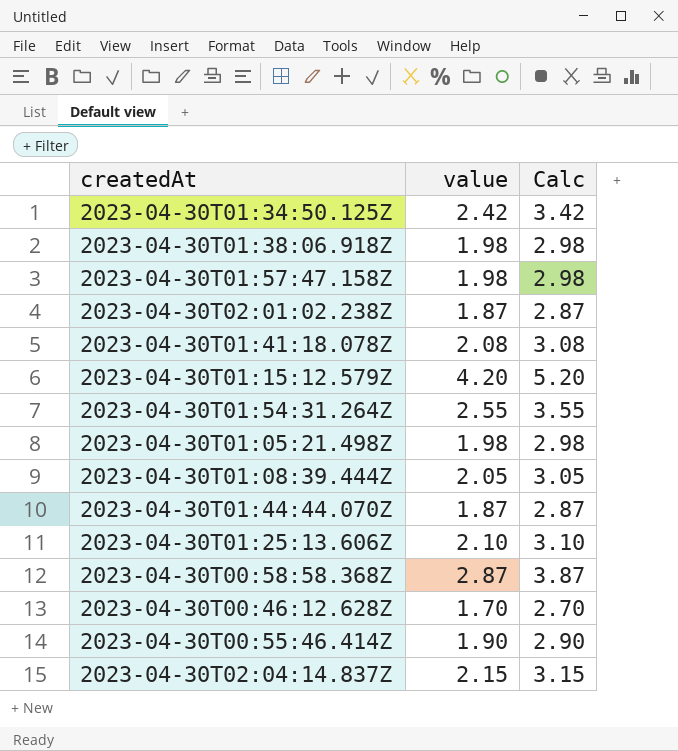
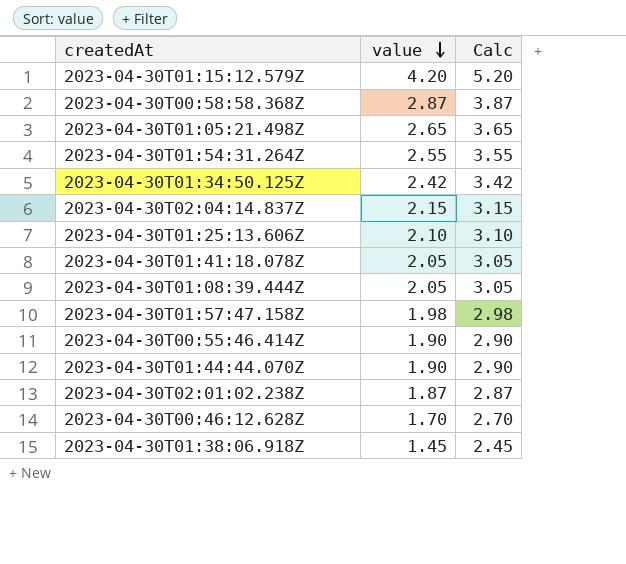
row order: none -> value descending
2023-04-30T01:05:21.498Z | value: 1.98 -> 2.65
2023-04-30T01:05:21.498Z | Calc: 2.98 -> 3.65
2023-04-30T01:41:18.078Z | value: 2.08 -> 2.05
2023-04-30T01:41:18.078Z | Calc: 3.08 -> 3.05
2023-04-30T01:44:44.070Z | value: 1.87 -> 1.90
2023-04-30T01:44:44.070Z | Calc: 2.87 -> 2.90
2023-04-30T01:38:06.918Z | value: 1.98 -> 1.45
2023-04-30T01:38:06.918Z | Calc: 2.98 -> 2.45

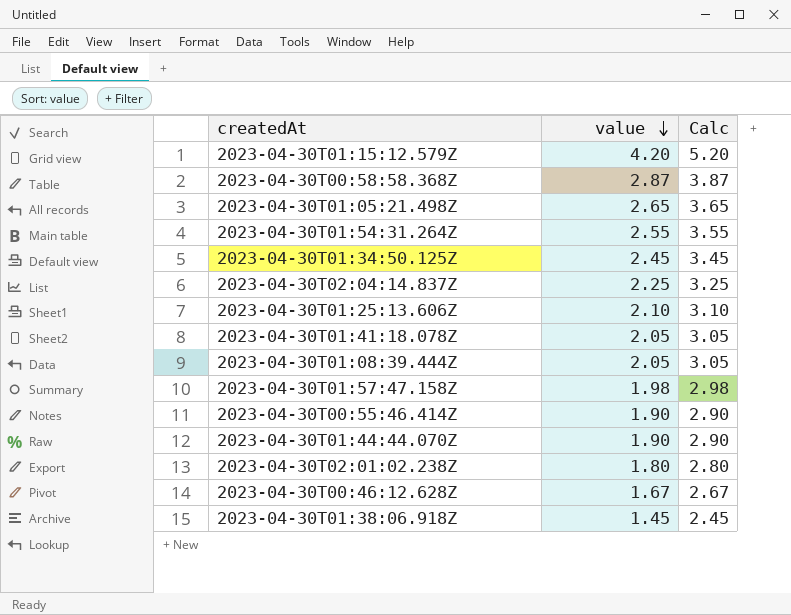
2023-04-30T01:34:50.125Z | value: 2.42 -> 2.45
2023-04-30T01:34:50.125Z | Calc: 3.42 -> 3.45
2023-04-30T02:04:14.837Z | value: 2.15 -> 2.25
2023-04-30T02:04:14.837Z | Calc: 3.15 -> 3.25
2023-04-30T02:01:02.238Z | value: 1.87 -> 1.80
2023-04-30T02:01:02.238Z | Calc: 2.87 -> 2.80
2023-04-30T00:46:12.628Z | value: 1.70 -> 1.67
2023-04-30T00:46:12.628Z | Calc: 2.70 -> 2.67

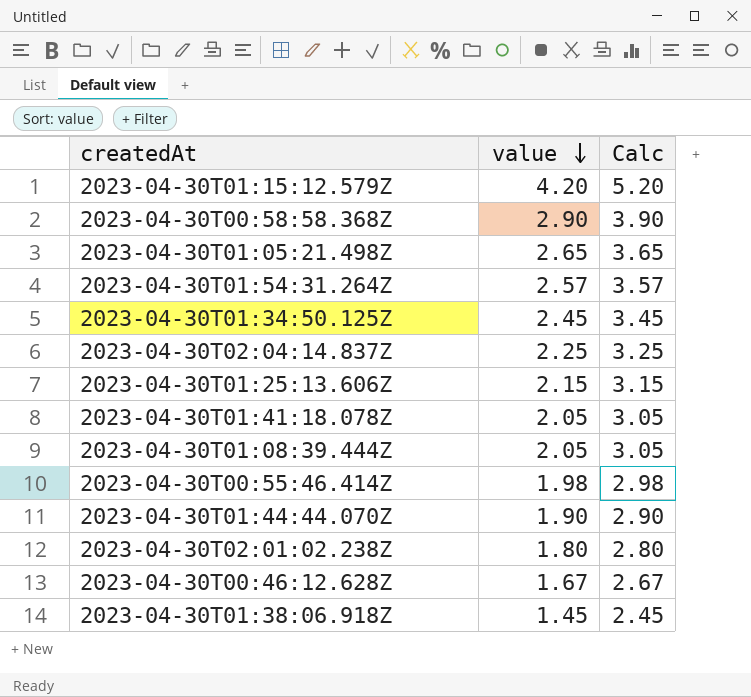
row 2023-04-30T01:57:47.158Z: 1.98 | 2.98 -> none
2023-04-30T00:58:58.368Z | value: 2.87 -> 2.90
2023-04-30T00:58:58.368Z | Calc: 3.87 -> 3.90
2023-04-30T01:54:31.264Z | value: 2.55 -> 2.57
2023-04-30T01:54:31.264Z | Calc: 3.55 -> 3.57
2023-04-30T01:25:13.606Z | value: 2.10 -> 2.15
2023-04-30T01:25:13.606Z | Calc: 3.10 -> 3.15
2023-04-30T00:55:46.414Z | value: 1.90 -> 1.98
2023-04-30T00:55:46.414Z | Calc: 2.90 -> 2.98

